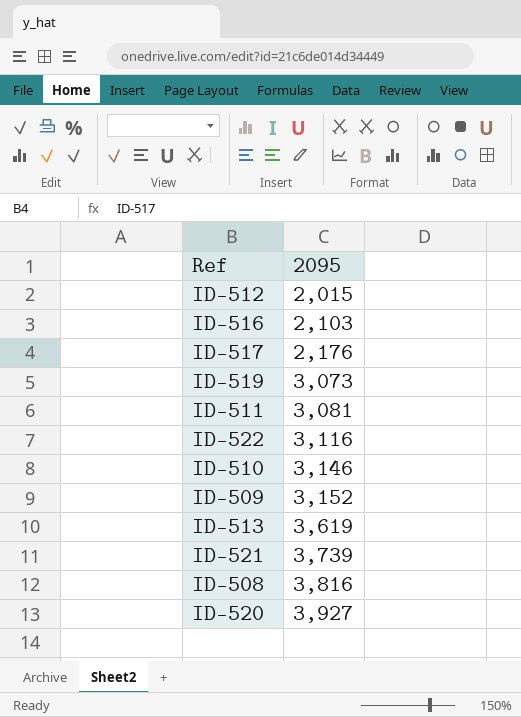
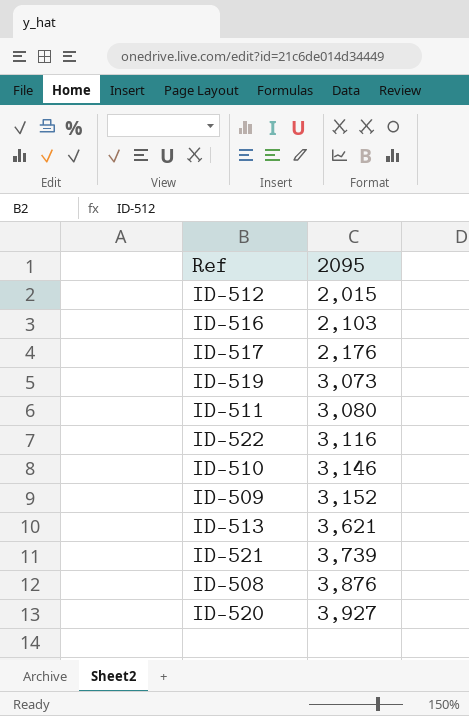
ID-511 | 2095: 3,081 -> 3,080
ID-513 | 2095: 3,619 -> 3,621
ID-508 | 2095: 3,816 -> 3,876

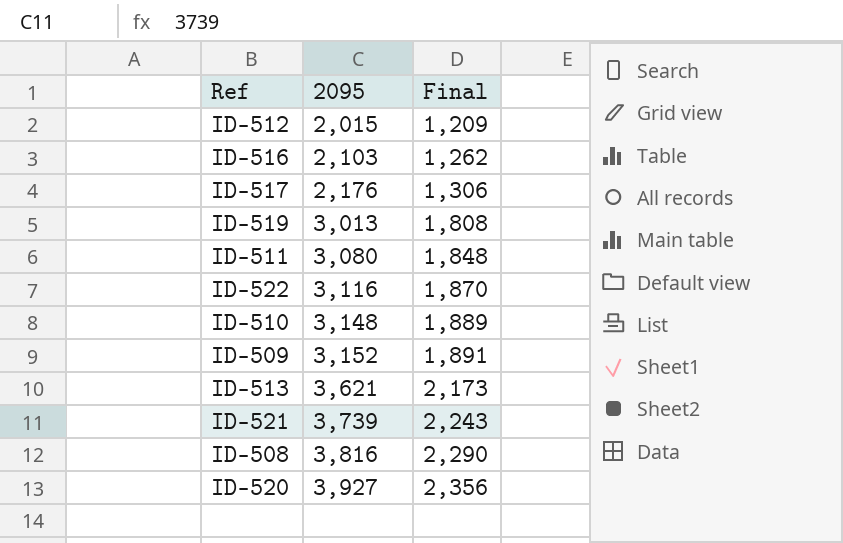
column Final | formula: none -> [2095] * 0.6
ID-519 | 2095: 3,073 -> 3,013
ID-510 | 2095: 3,146 -> 3,148
ID-508 | 2095: 3,876 -> 3,816

